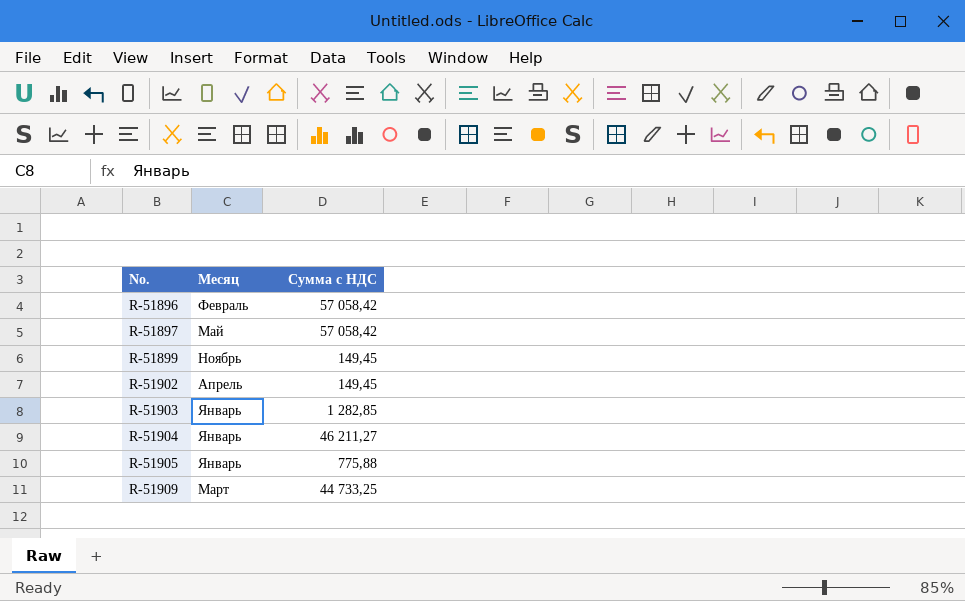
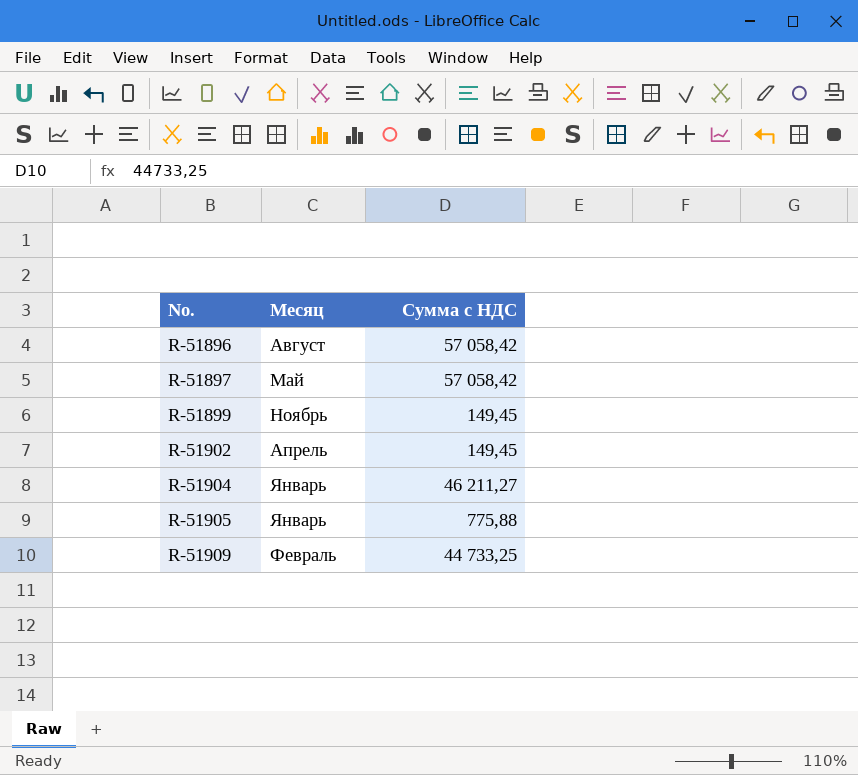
row R-51903: Январь | 1 282,85 -> none
R-51896 | Месяц: Февраль -> Август
R-51909 | Месяц: Март -> Февраль

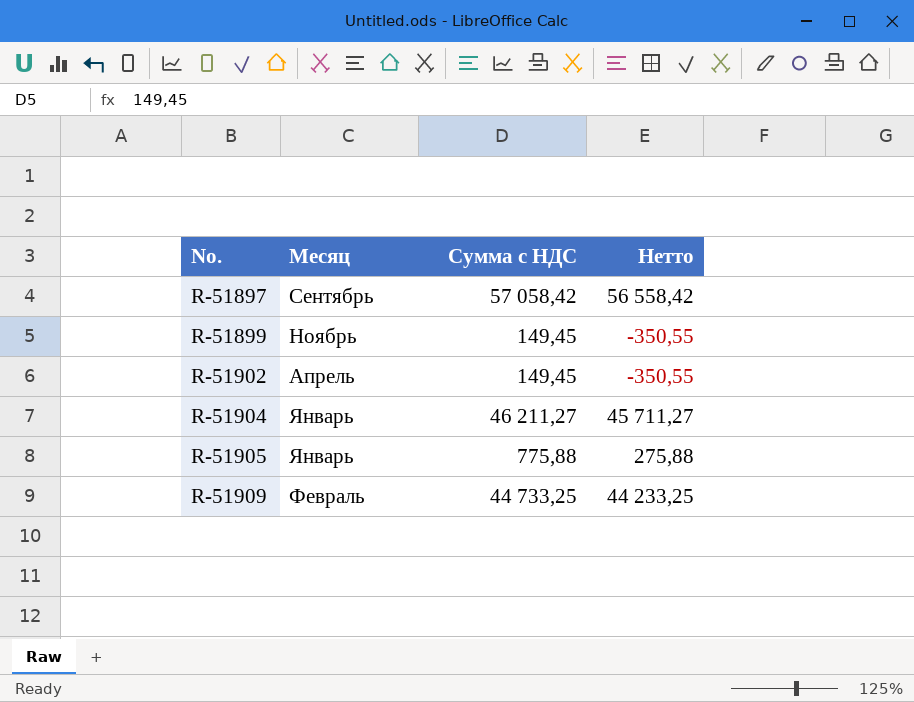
column Нетто | formula: none -> [Сумма с НДС] - 500
row R-51896: Август | 57 058,42 -> none
R-51897 | Месяц: Май -> Сентябрь

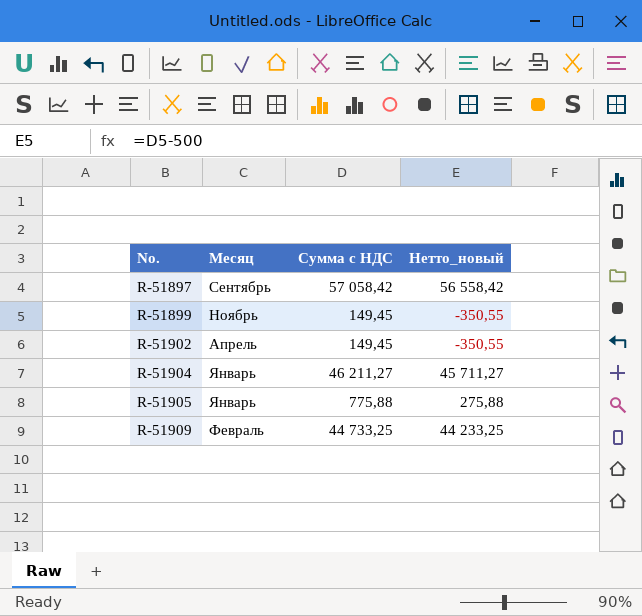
column name: Нетто -> Нетто_новый

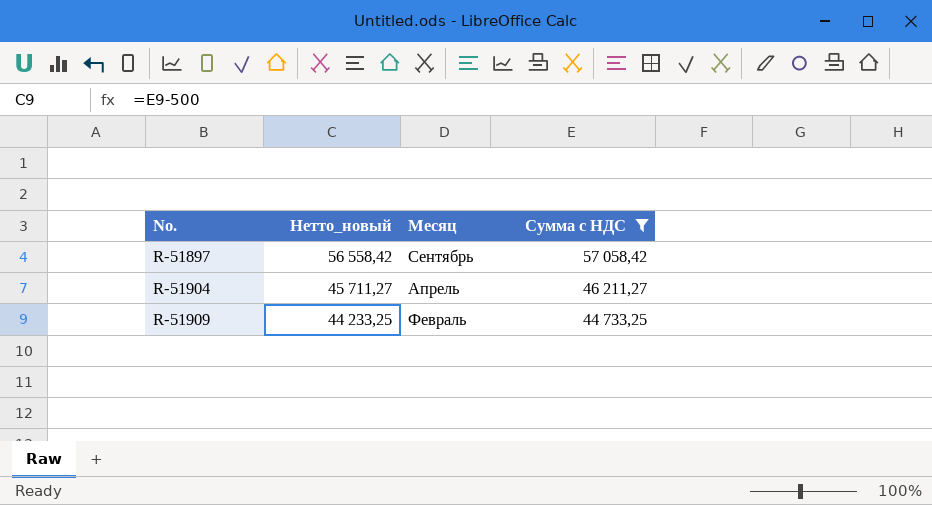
filter: none -> Сумма с НДС >= 44 733,25
column Нетто_новый | position: 4 -> 2
R-51904 | Месяц: Январь -> Апрель

